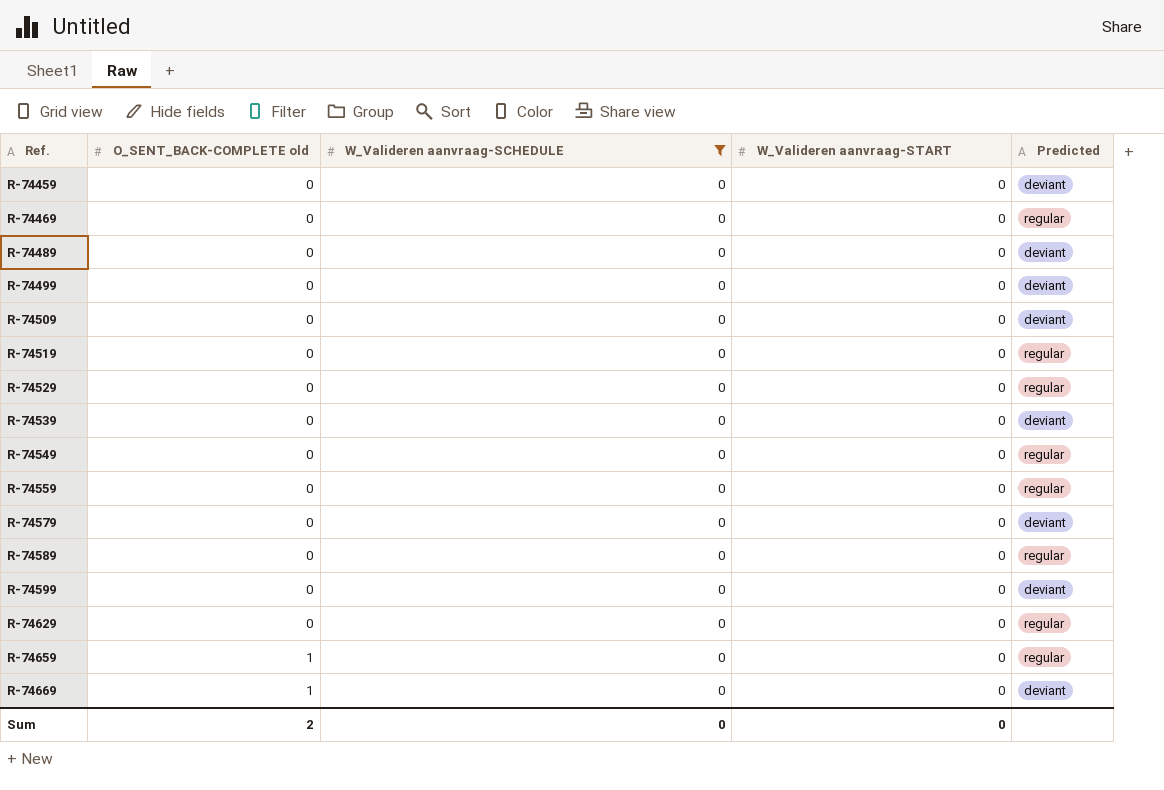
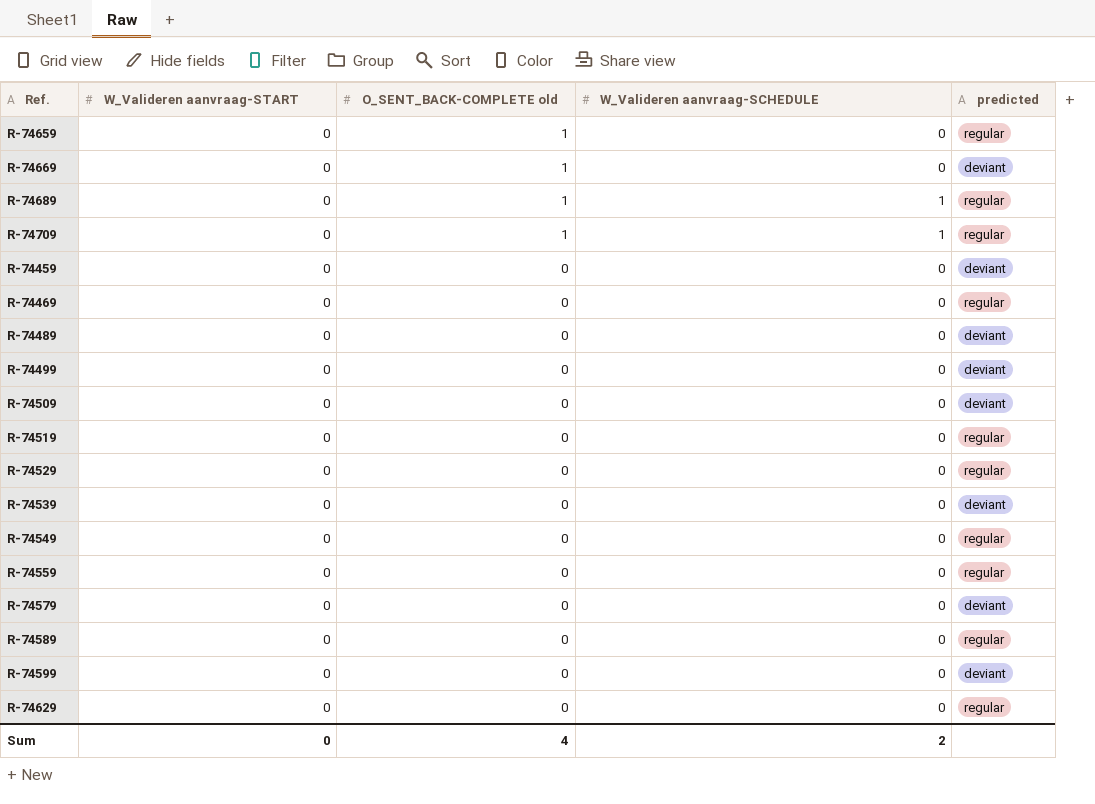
filter: W_Valideren aanvraag-SCHEDULE = 0 -> none
row order: Ref. ascending -> O_SENT_BACK-COMPLETE old descending
column W_Valideren aanvraag-START | position: 4 -> 2
column name: Predicted -> predicted
Sum | O_SENT_BACK-COMPLETE old: 2 -> 4
Sum | W_Valideren aanvraag-SCHEDULE: 0 -> 2

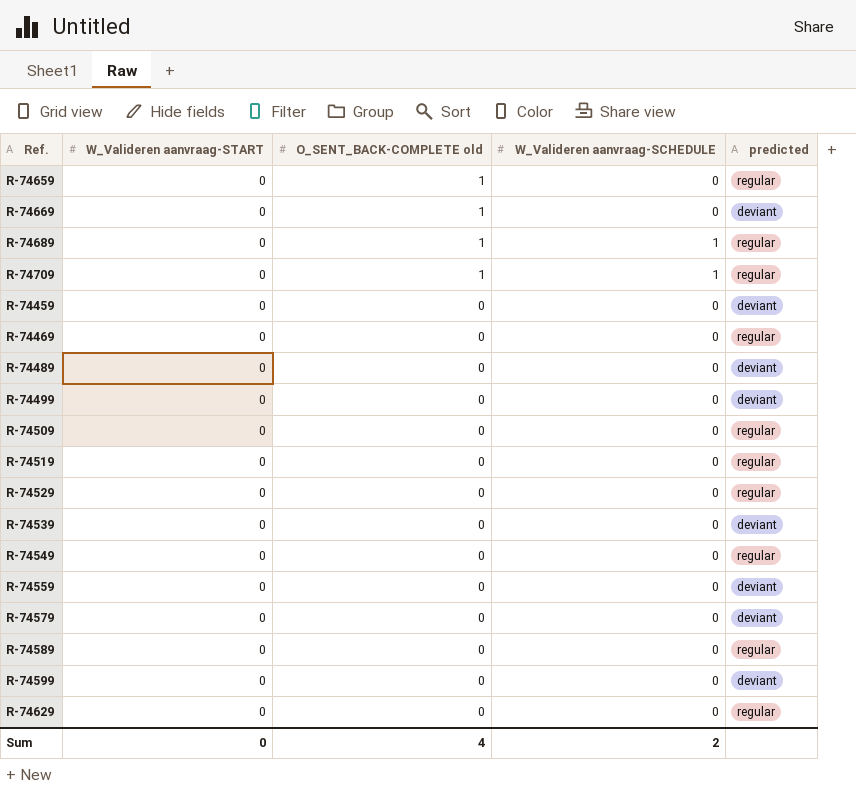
R-74509 | predicted: deviant -> regular
R-74559 | predicted: regular -> deviant

